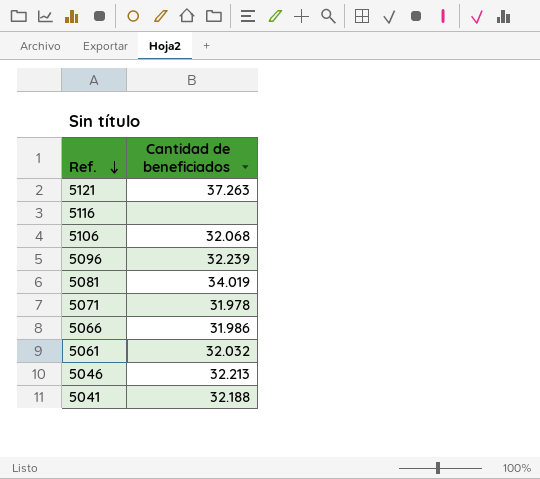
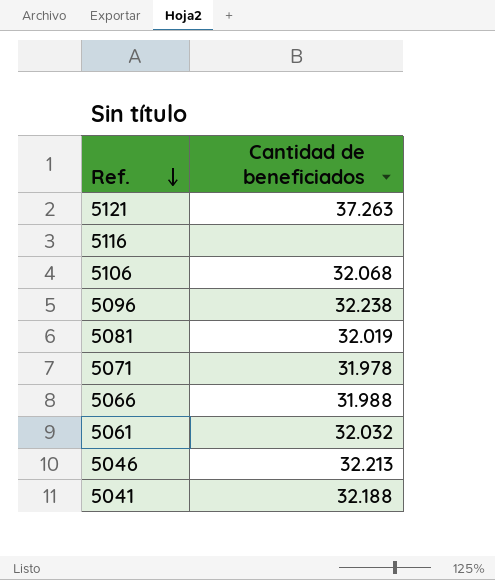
5096 | Cantidad de beneficiados: 32.239 -> 32.238
5081 | Cantidad de beneficiados: 34.019 -> 32.019
5066 | Cantidad de beneficiados: 31.986 -> 31.988

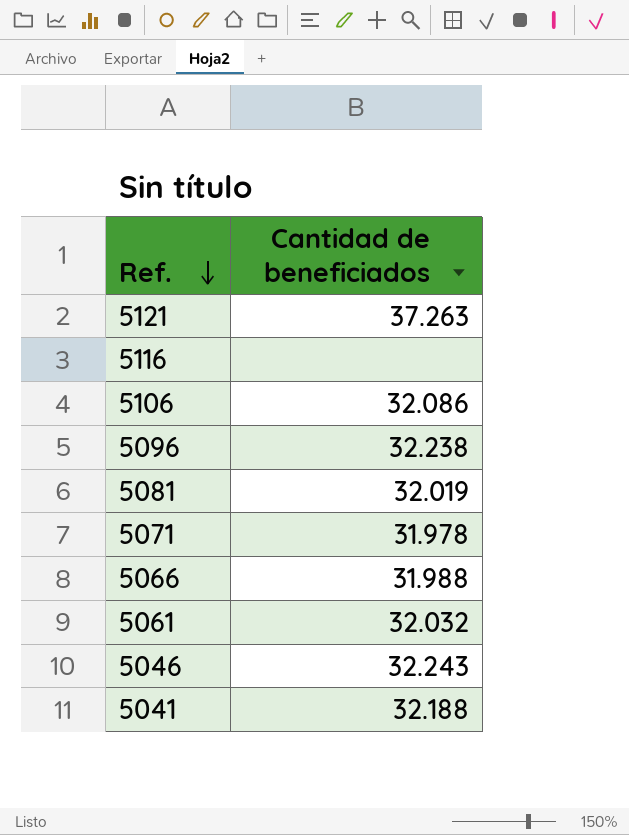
5106 | Cantidad de beneficiados: 32.068 -> 32.086
5046 | Cantidad de beneficiados: 32.213 -> 32.243

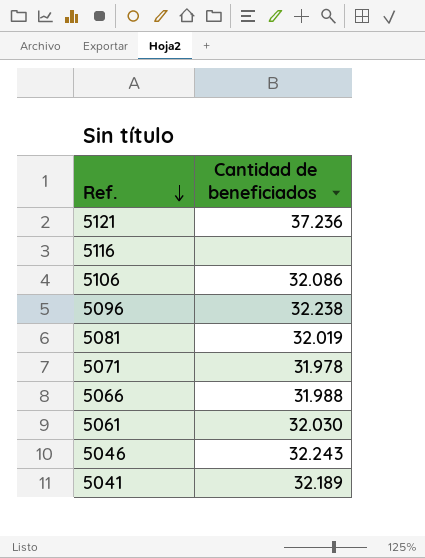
5121 | Cantidad de beneficiados: 37.263 -> 37.236
5061 | Cantidad de beneficiados: 32.032 -> 32.030
5041 | Cantidad de beneficiados: 32.188 -> 32.189

